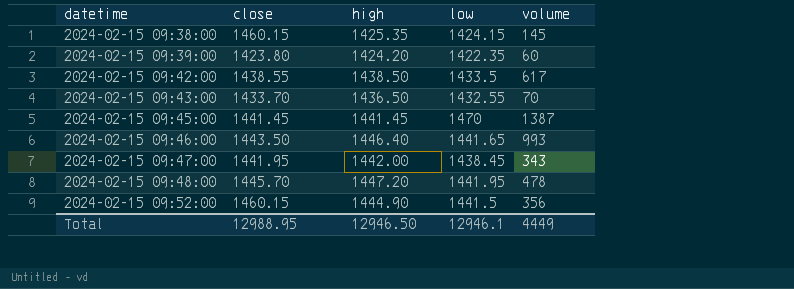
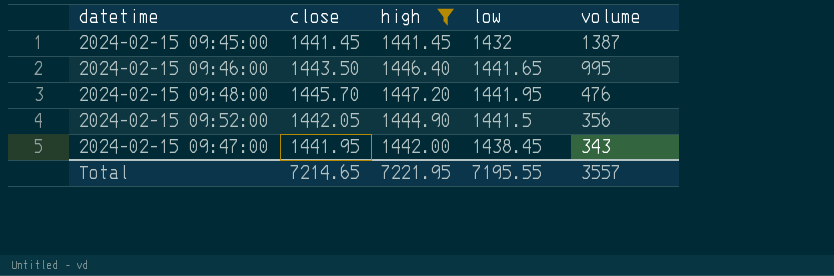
filter: none -> high >= 1441.45
row order: datetime ascending -> volume descending
2024-02-15 09:45:00 | low: 1470 -> 1432
2024-02-15 09:46:00 | volume: 993 -> 995
2024-02-15 09:48:00 | volume: 478 -> 476
2024-02-15 09:52:00 | close: 1460.15 -> 1442.05
Total | close: 12988.95 -> 7214.65
Total | high: 12946.50 -> 7221.95
Total | low: 12946.1 -> 7195.55
Total | volume: 4449 -> 3557

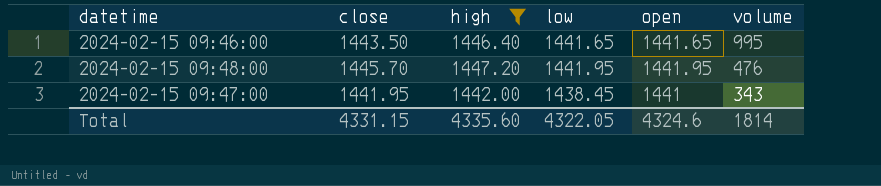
column open | position: none -> 5
row 2024-02-15 09:45:00: 1441.45 | 1441.45 | 1432 | 1387 -> none
row 2024-02-15 09:52:00: 1442.05 | 1444.90 | 1441.5 | 356 -> none
Total | close: 7214.65 -> 4331.15
Total | high: 7221.95 -> 4335.60
Total | low: 7195.55 -> 4322.05
Total | volume: 3557 -> 1814

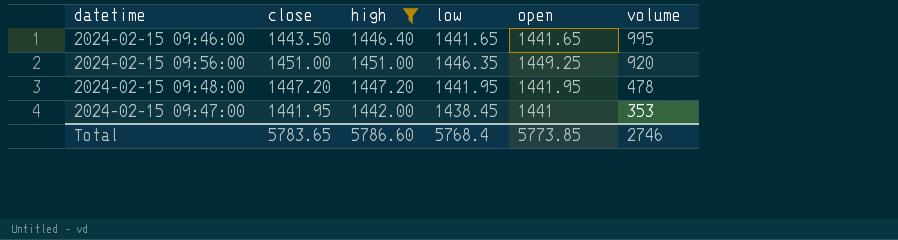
row 2024-02-15 09:56:00: none -> 1451.00 | 1451.00 | 1446.35 | 1449.25 | 920
2024-02-15 09:48:00 | close: 1445.70 -> 1447.20
2024-02-15 09:48:00 | volume: 476 -> 478
2024-02-15 09:47:00 | volume: 343 -> 353
Total | close: 4331.15 -> 5783.65
Total | high: 4335.60 -> 5786.60
Total | low: 4322.05 -> 5768.4
Total | open: 4324.6 -> 5773.85
Total | volume: 1814 -> 2746

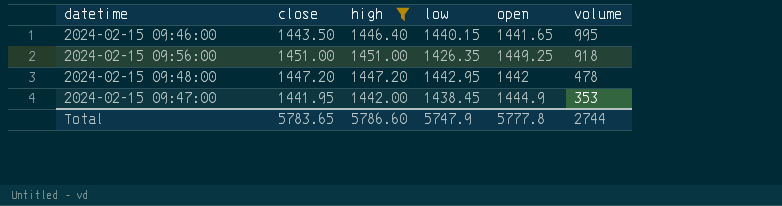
2024-02-15 09:46:00 | low: 1441.65 -> 1440.15
2024-02-15 09:56:00 | low: 1446.35 -> 1426.35
2024-02-15 09:56:00 | volume: 920 -> 918
2024-02-15 09:48:00 | low: 1441.95 -> 1442.95
2024-02-15 09:48:00 | open: 1441.95 -> 1442
2024-02-15 09:47:00 | open: 1441 -> 1444.9
Total | low: 5768.4 -> 5747.9
Total | open: 5773.85 -> 5777.8
Total | volume: 2746 -> 2744

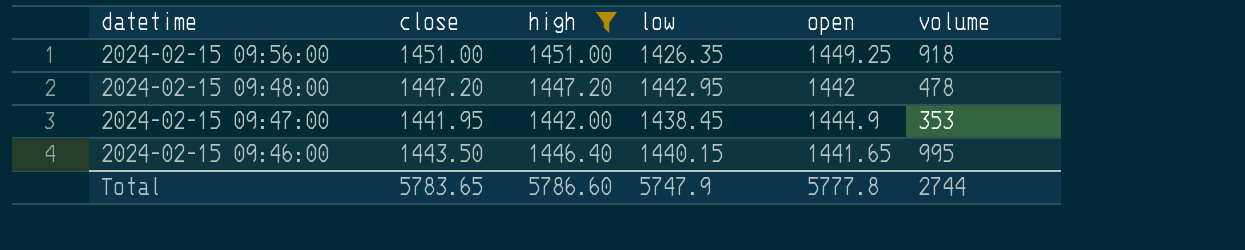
row order: volume descending -> datetime descending

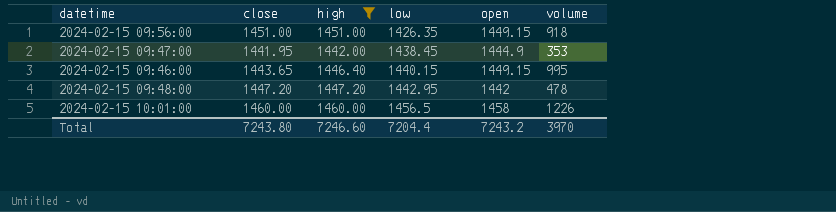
row order: datetime descending -> low ascending
2024-02-15 09:56:00 | open: 1449.25 -> 1449.15
2024-02-15 09:46:00 | close: 1443.50 -> 1443.65
2024-02-15 09:46:00 | open: 1441.65 -> 1449.15
row 2024-02-15 10:01:00: none -> 1460.00 | 1460.00 | 1456.5 | 1458 | 1226
Total | close: 5783.65 -> 7243.80
Total | high: 5786.60 -> 7246.60
Total | low: 5747.9 -> 7204.4
Total | open: 5777.8 -> 7243.2
Total | volume: 2744 -> 3970

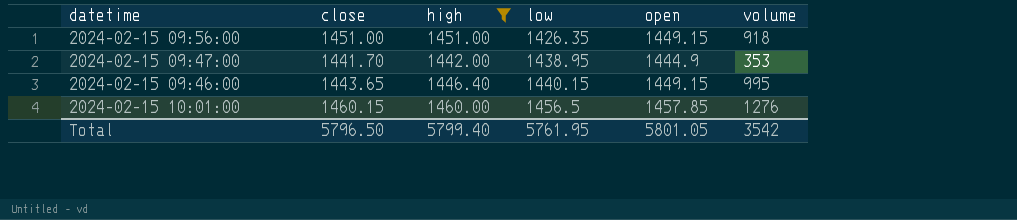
row 2024-02-15 09:48:00: 1447.20 | 1447.20 | 1442.95 | 1442 | 478 -> none
2024-02-15 09:47:00 | close: 1441.95 -> 1441.70
2024-02-15 09:47:00 | low: 1438.45 -> 1438.95
2024-02-15 10:01:00 | close: 1460.00 -> 1460.15
2024-02-15 10:01:00 | open: 1458 -> 1457.85
2024-02-15 10:01:00 | volume: 1226 -> 1276
Total | close: 7243.80 -> 5796.50
Total | high: 7246.60 -> 5799.40
Total | low: 7204.4 -> 5761.95
Total | open: 7243.2 -> 5801.05
Total | volume: 3970 -> 3542

